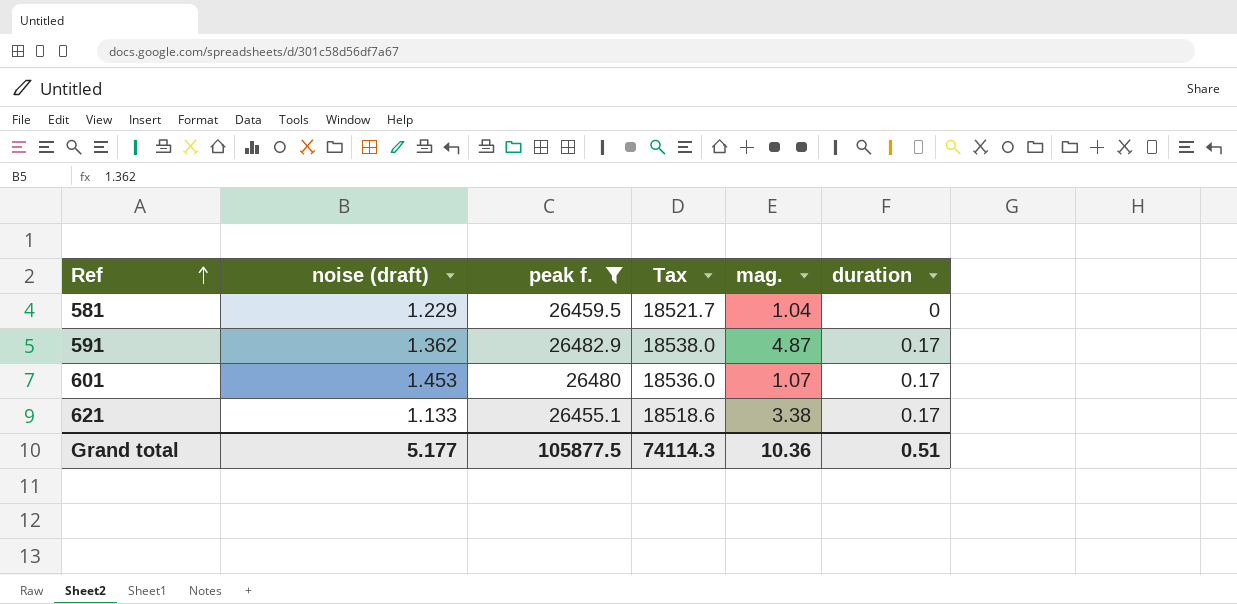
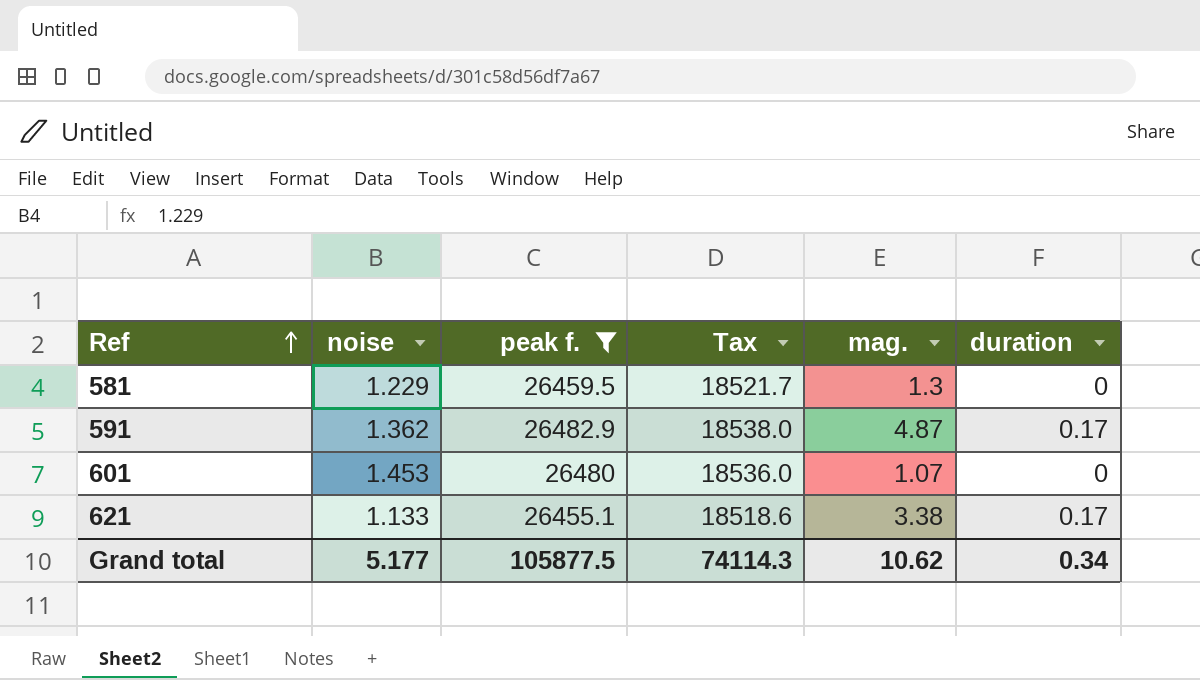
column name: noise (draft) -> noise
581 | mag.: 1.04 -> 1.3
601 | duration: 0.17 -> 0
Grand total | mag.: 10.36 -> 10.62
Grand total | duration: 0.51 -> 0.34

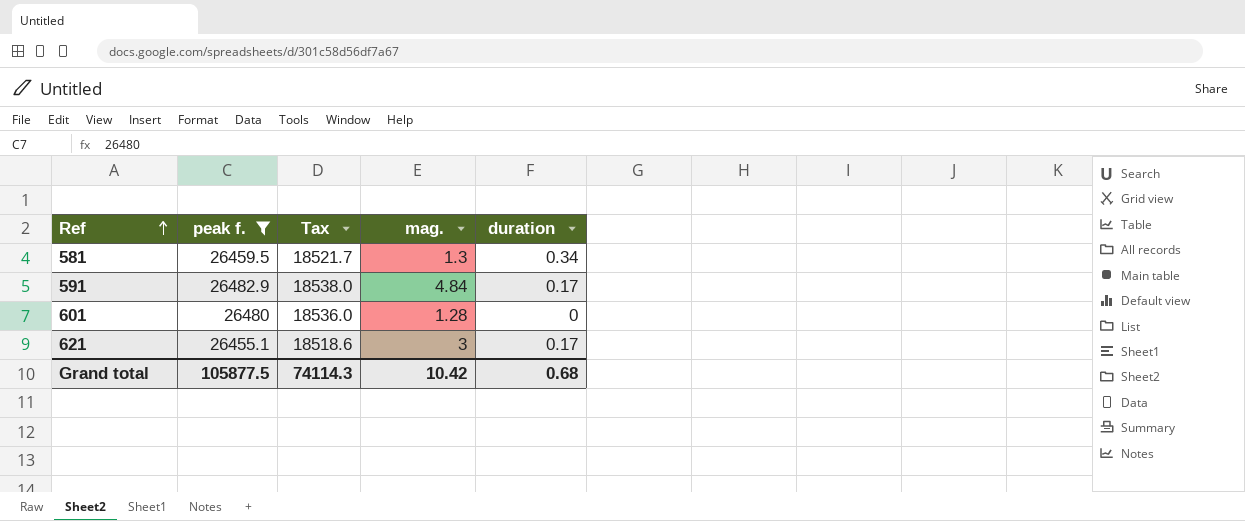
column noise | position: 2 -> none
581 | duration: 0 -> 0.34
591 | mag.: 4.87 -> 4.84
601 | mag.: 1.07 -> 1.28
621 | mag.: 3.38 -> 3
Grand total | mag.: 10.62 -> 10.42
Grand total | duration: 0.34 -> 0.68

